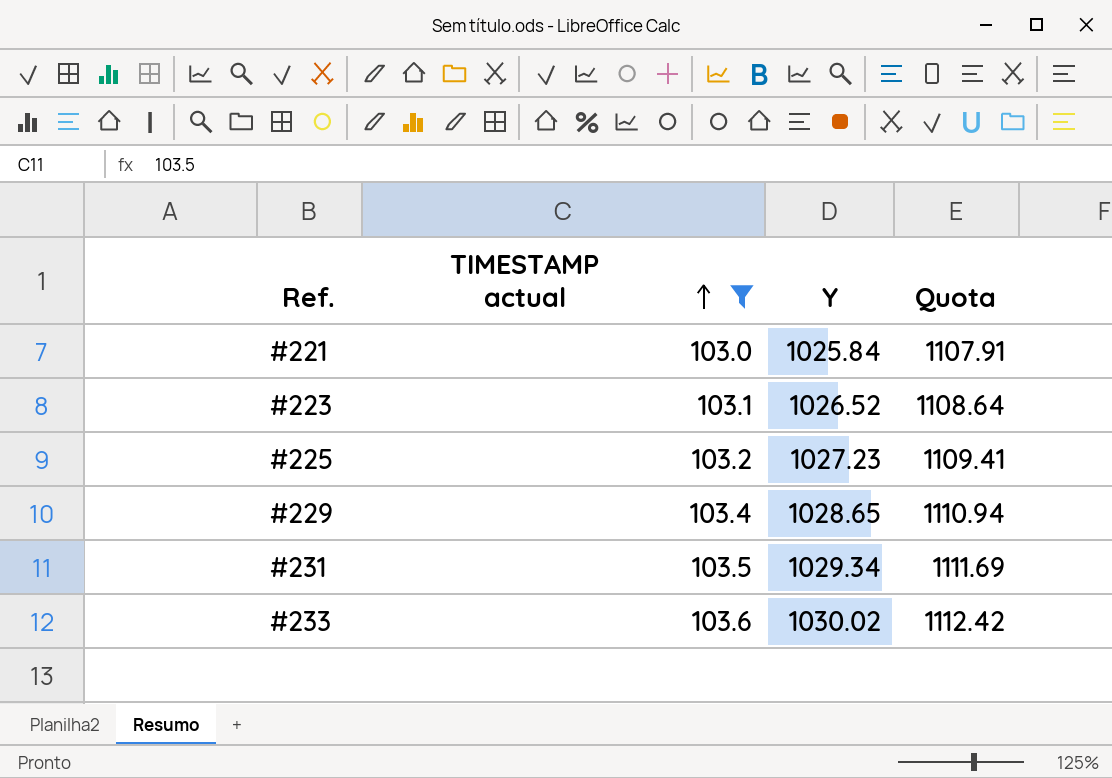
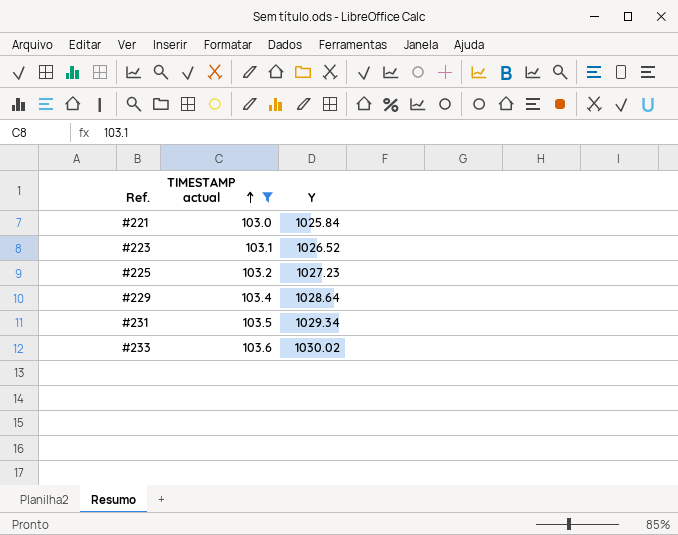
column Quota | formula: [Y] * 1.08 -> none
#229 | Y: 1028.65 -> 1028.64

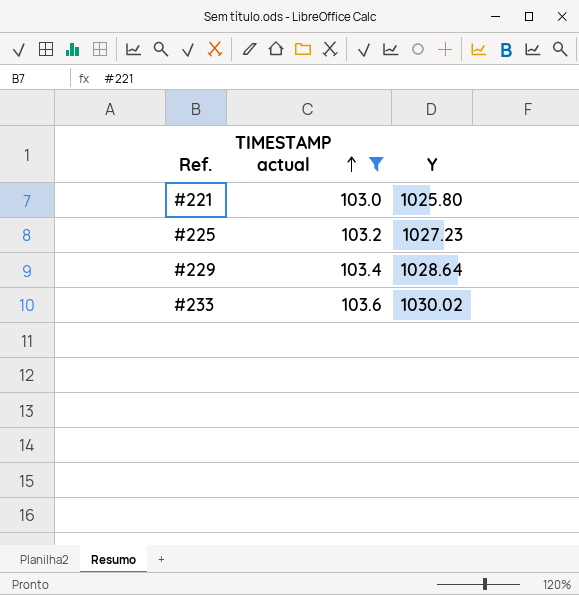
row #223: 103.1 | 1026.52 -> none
row #231: 103.5 | 1029.34 -> none
#221 | Y: 1025.84 -> 1025.80

